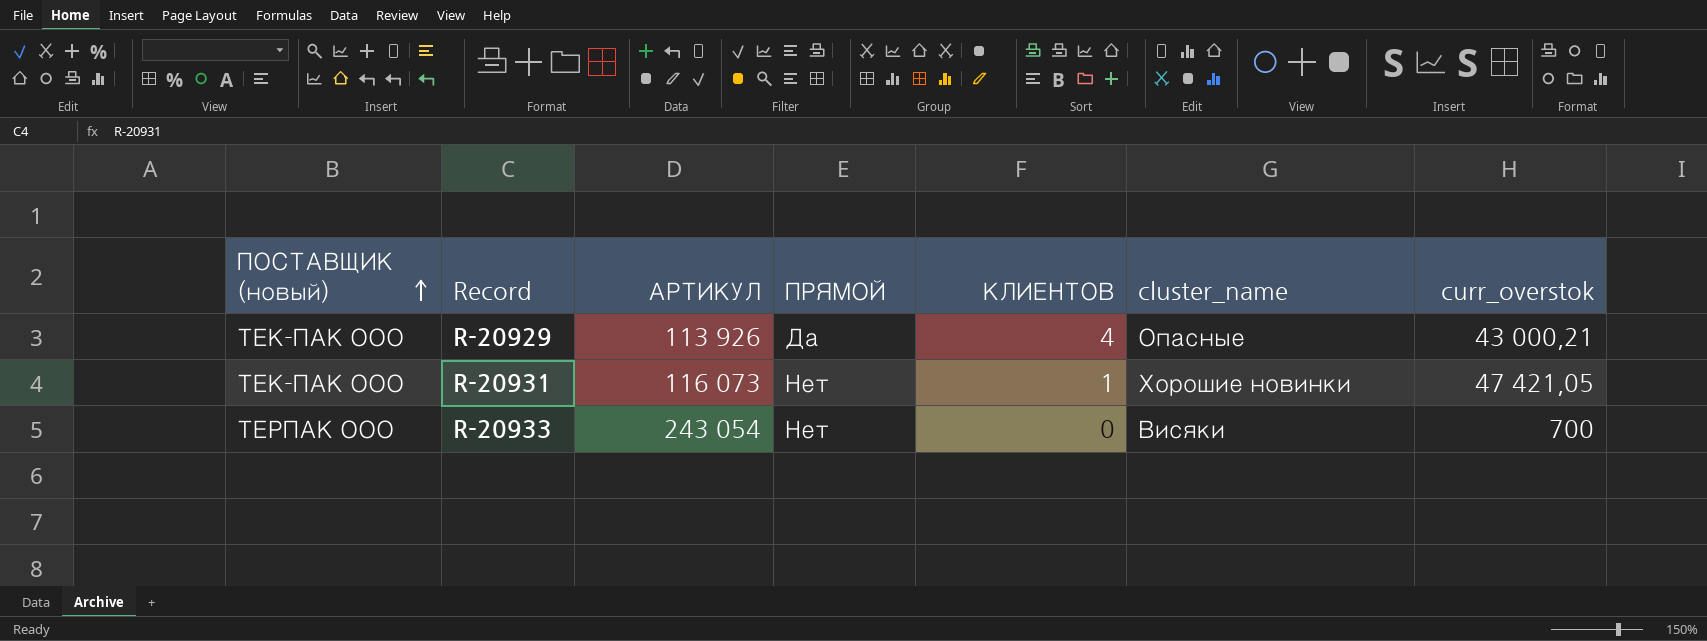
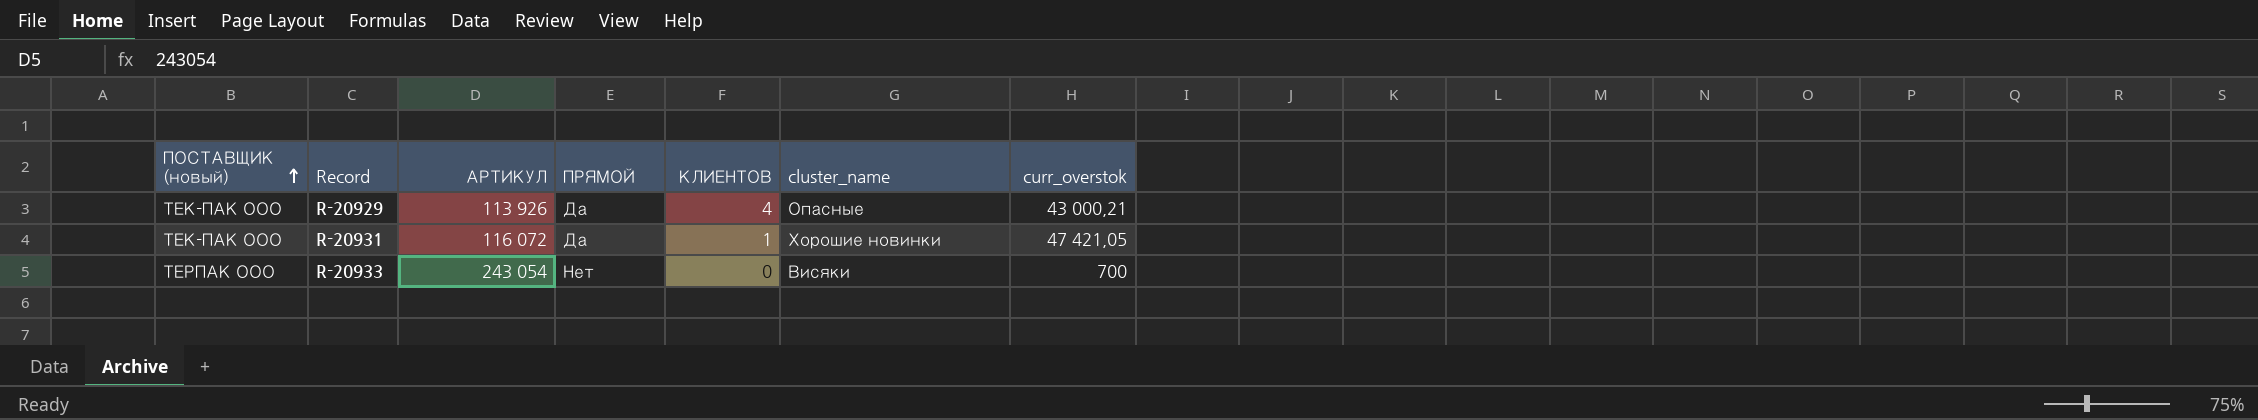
R-20931 | АРТИКУЛ: 116 073 -> 116 072
R-20931 | ПРЯМОЙ: Нет -> Да

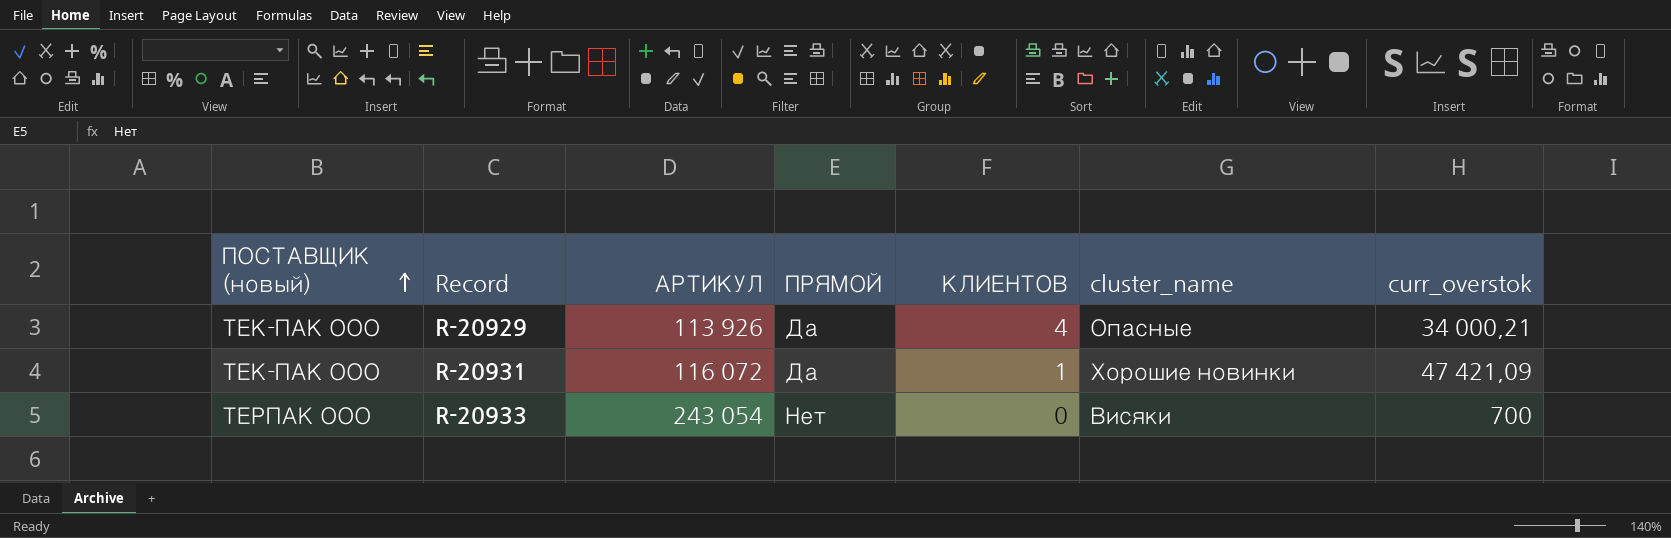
R-20929 | curr_overstok: 43 000,21 -> 34 000,21
R-20931 | curr_overstok: 47 421,05 -> 47 421,09

